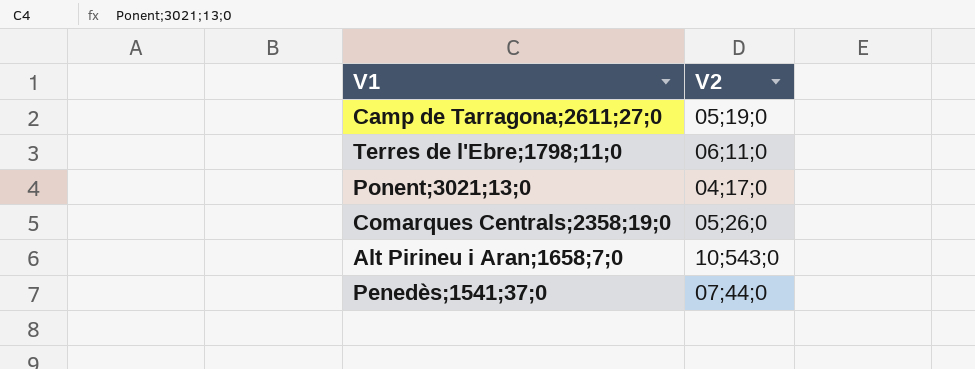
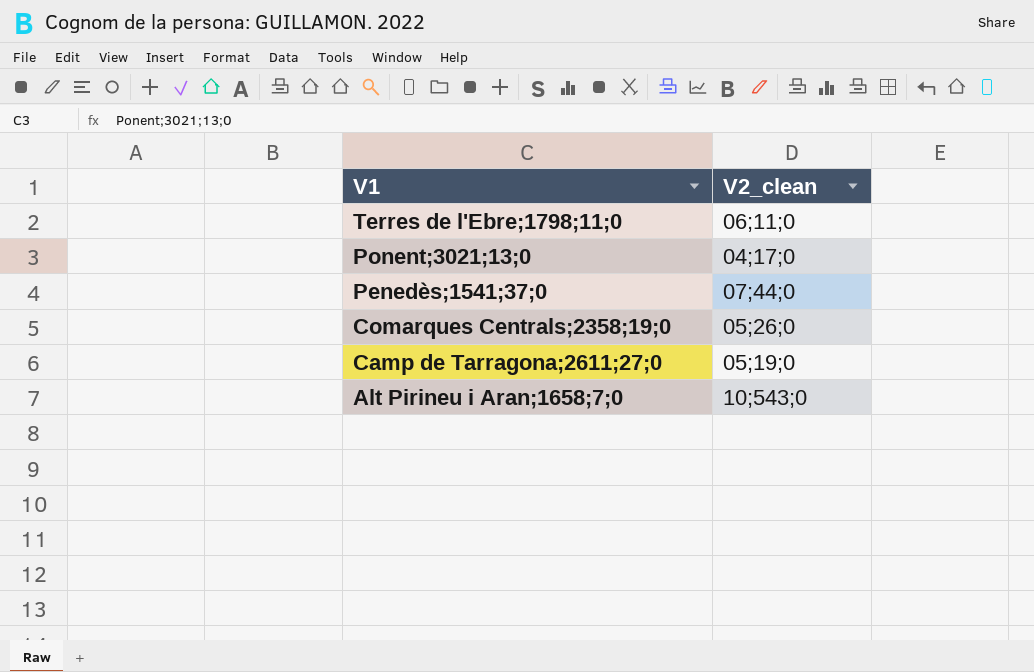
row order: none -> V1 descending
column name: V2 -> V2_clean

